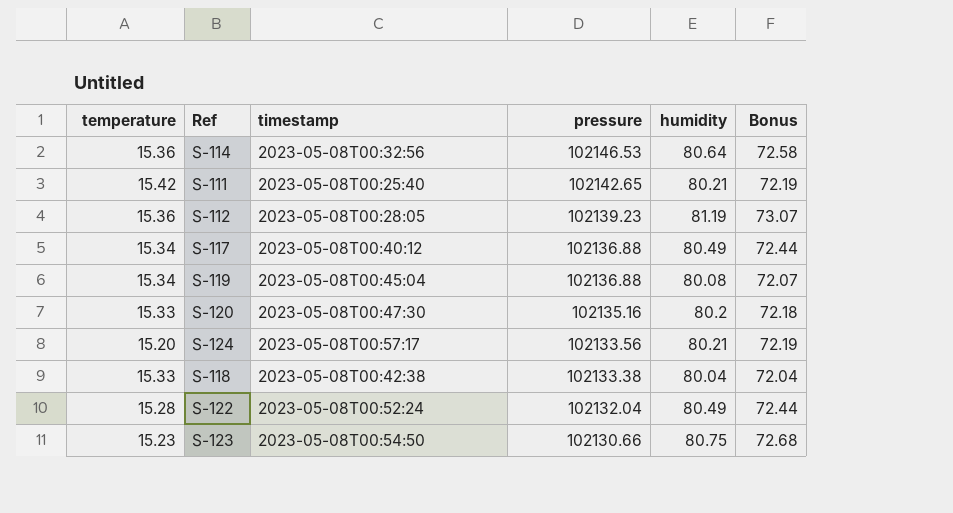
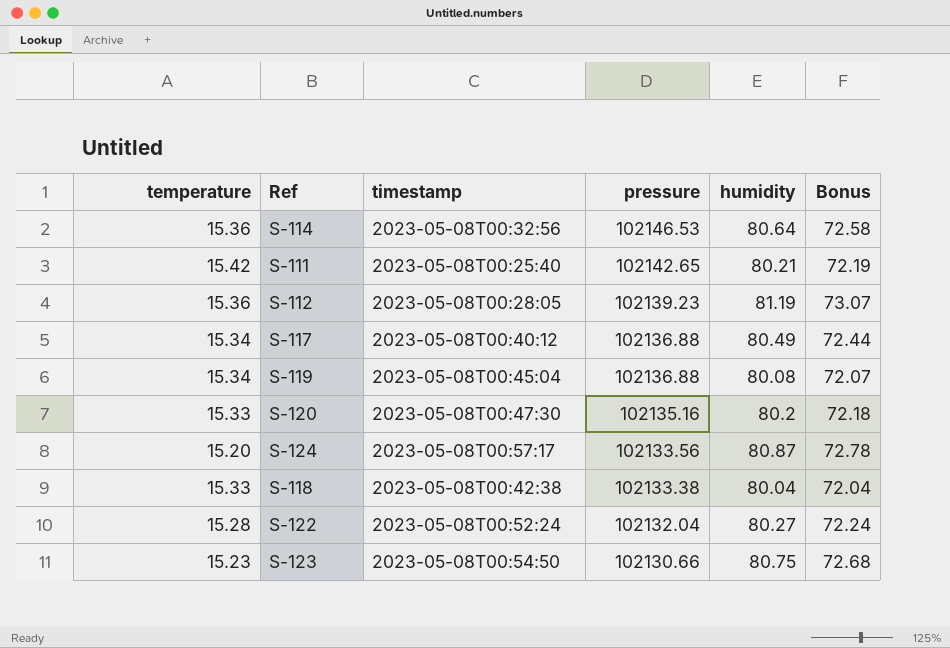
S-124 | humidity: 80.21 -> 80.87
S-124 | Bonus: 72.19 -> 72.78
S-122 | humidity: 80.49 -> 80.27
S-122 | Bonus: 72.44 -> 72.24

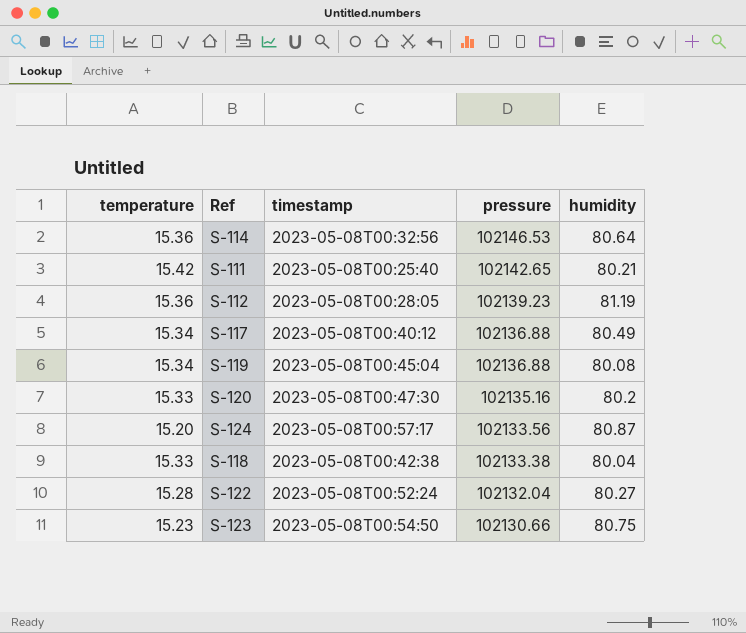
column Bonus | formula: [humidity] * 0.9 -> none

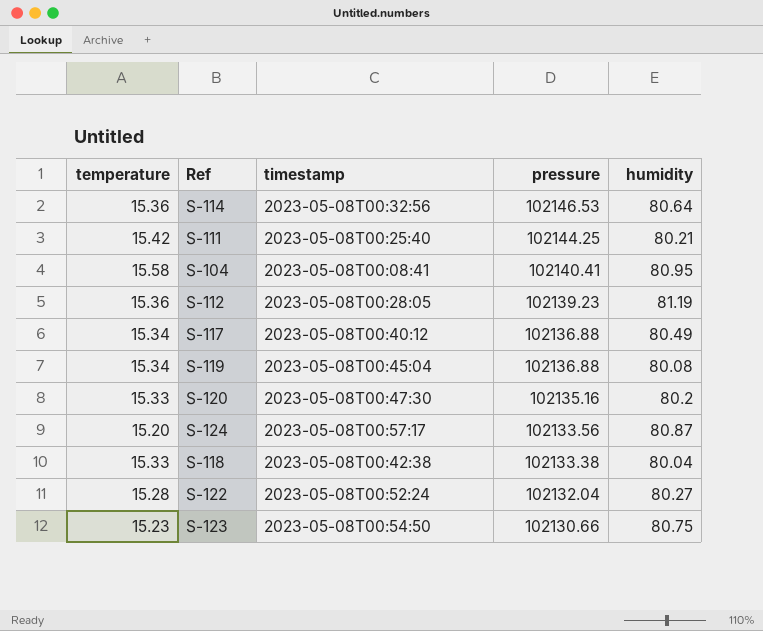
S-111 | pressure: 102142.65 -> 102144.25
row S-104: none -> 15.58 | 2023-05-08T00:08:41 | 102140.41 | 80.95

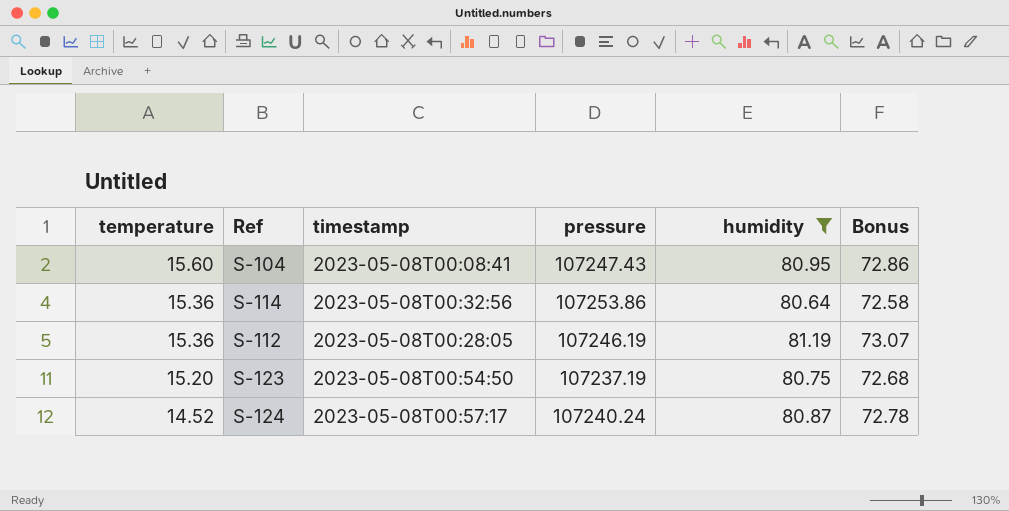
filter: none -> humidity >= 80.64
row order: pressure descending -> temperature descending
column Bonus | formula: none -> [humidity] * 0.9
S-104 | temperature: 15.58 -> 15.60
S-104 | pressure: 102140.41 -> 107247.43
S-114 | pressure: 102146.53 -> 107253.86
S-112 | pressure: 102139.23 -> 107246.19
S-123 | temperature: 15.23 -> 15.20
S-123 | pressure: 102130.66 -> 107237.19
S-124 | temperature: 15.20 -> 14.52
S-124 | pressure: 102133.56 -> 107240.24

